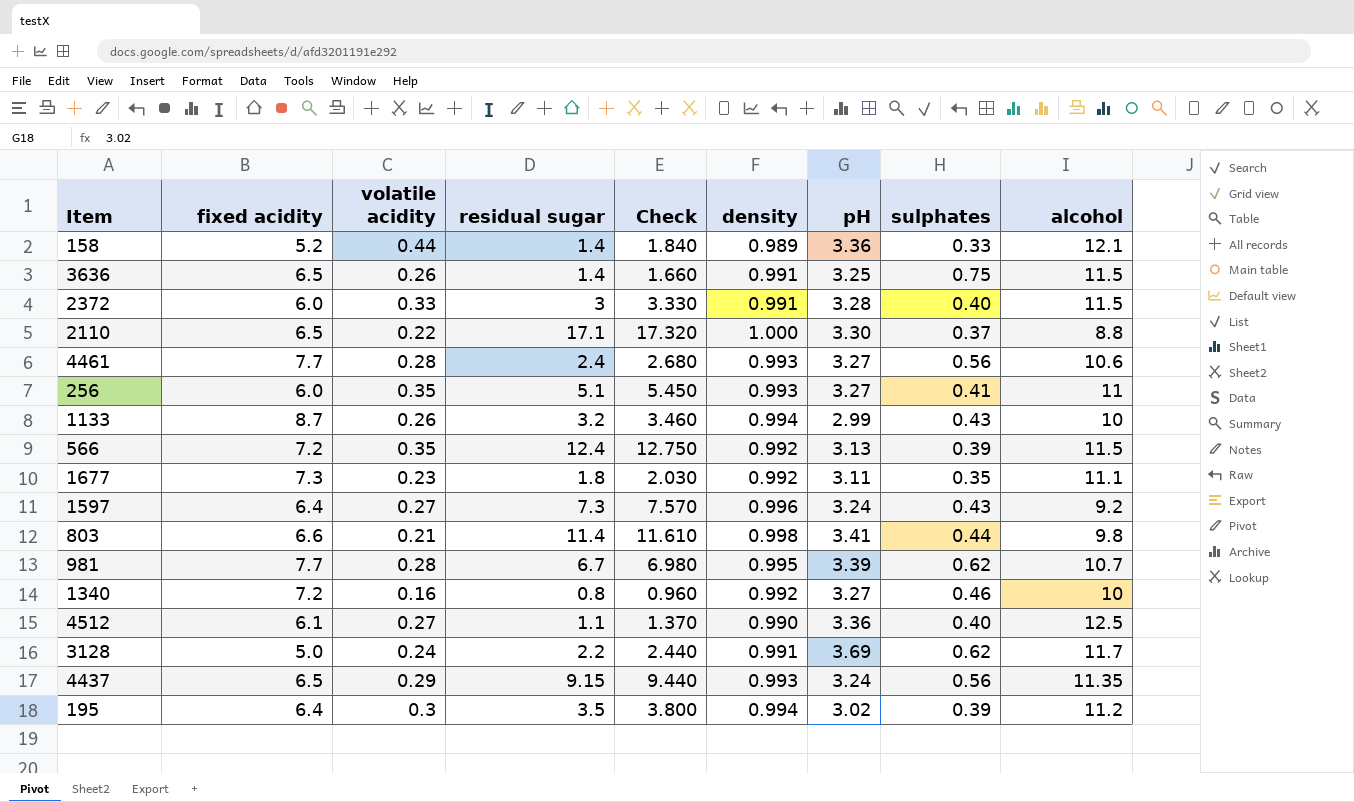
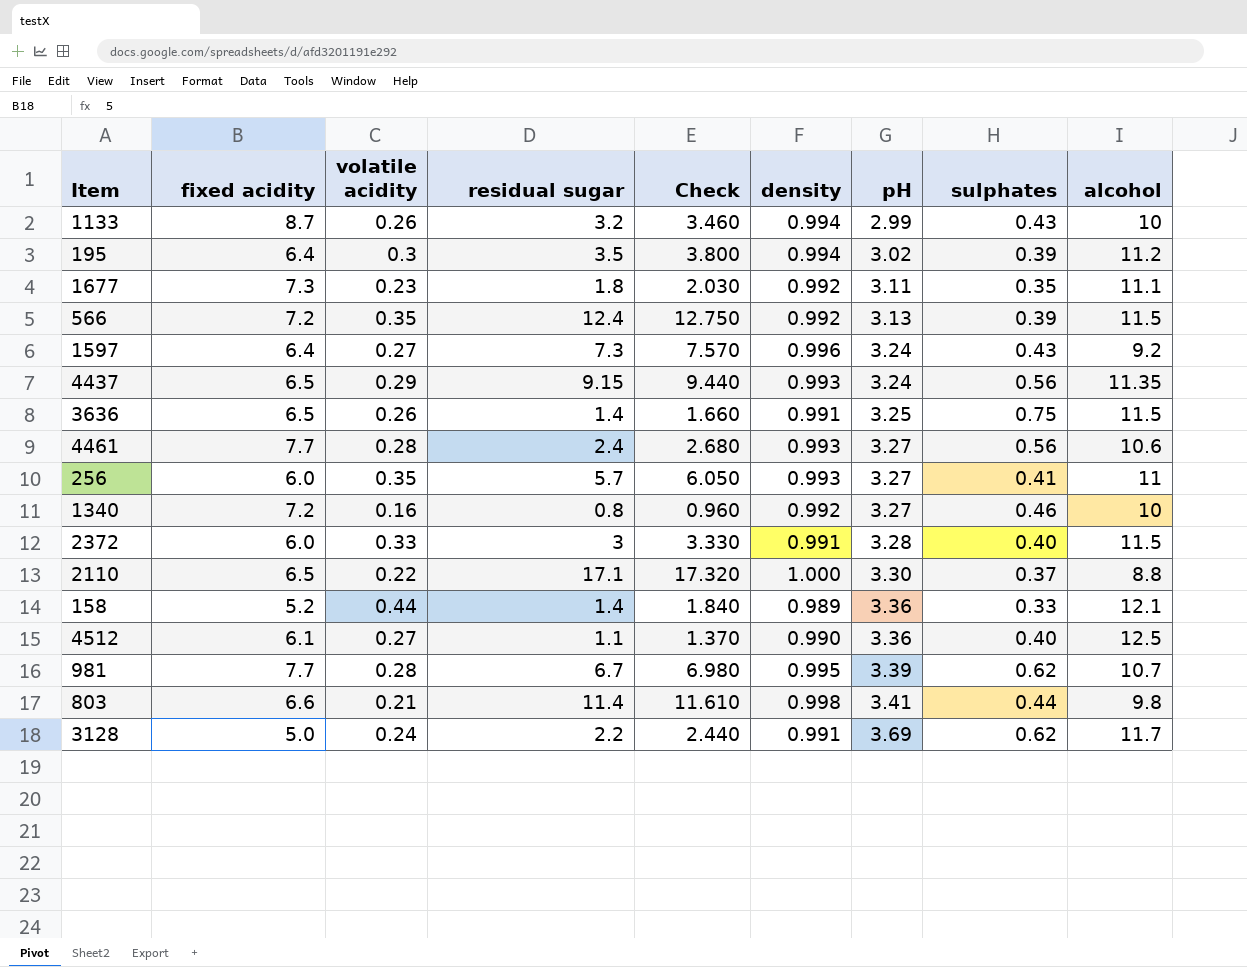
row order: none -> pH ascending
256 | residual sugar: 5.1 -> 5.7
256 | Check: 5.450 -> 6.050

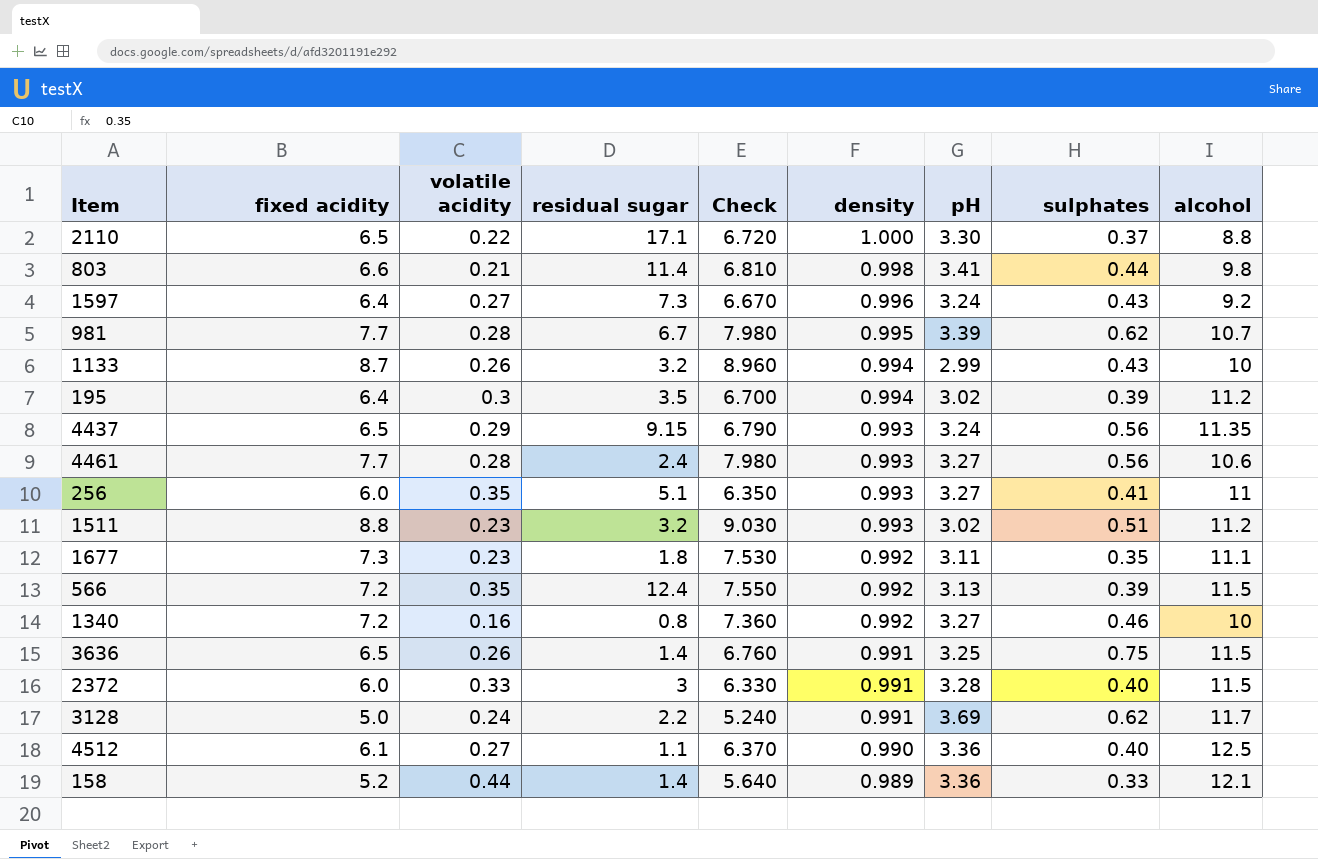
row order: pH ascending -> density descending
column Check | formula: [volatile acidity] + [residual sugar] -> [fixed acidity] + [volatile acidity]
256 | residual sugar: 5.7 -> 5.1
row 1511: none -> 8.8 | 0.23 | 3.2 | 9.030 | 0.993 | 3.02 | 0.51 | 11.2

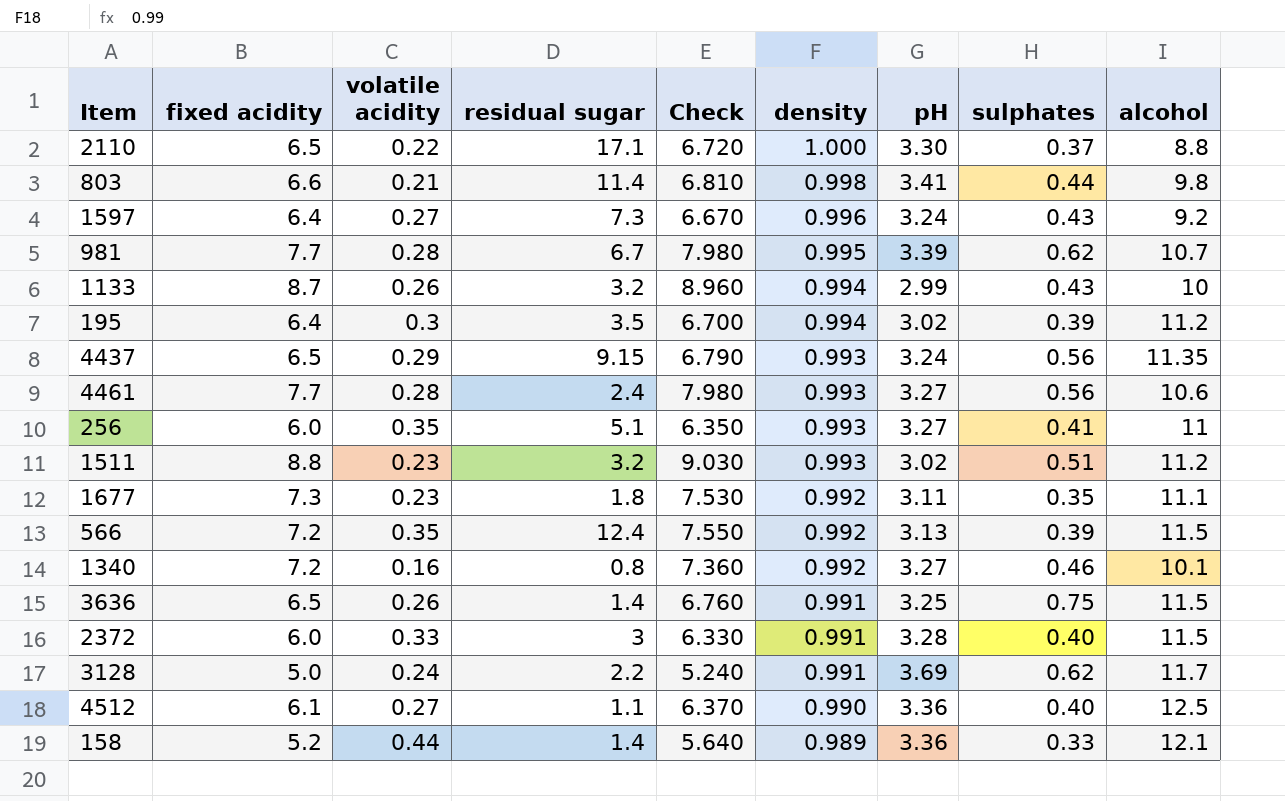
1340 | alcohol: 10 -> 10.1

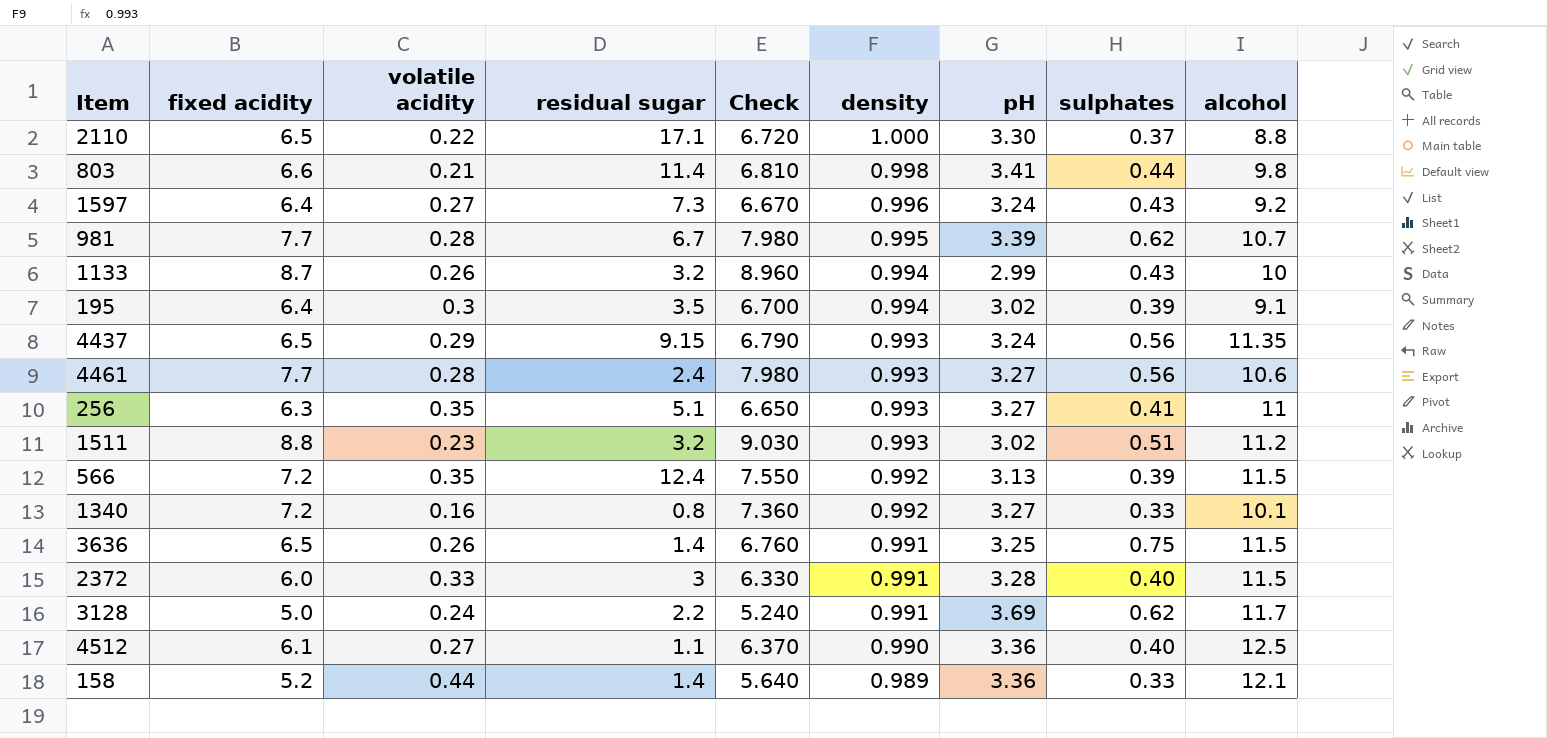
row 1677: 7.3 | 0.23 | 1.8 | 7.530 | 0.992 | 3.11 | 0.35 | 11.1 -> none
195 | alcohol: 11.2 -> 9.1
256 | fixed acidity: 6.0 -> 6.3
256 | Check: 6.350 -> 6.650
1340 | sulphates: 0.46 -> 0.33

